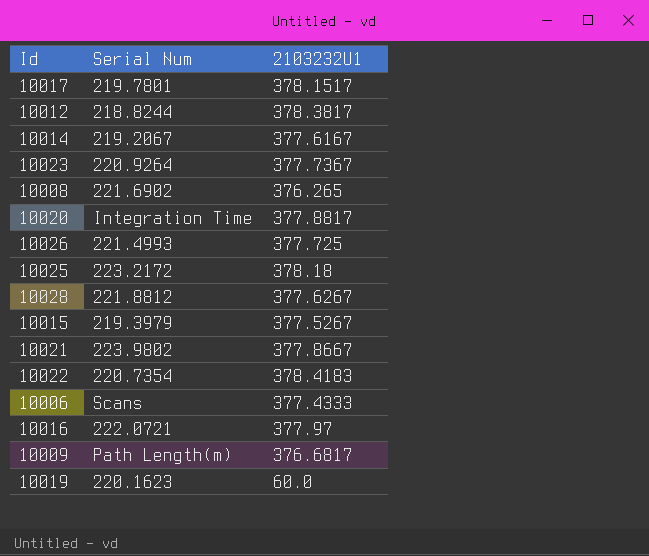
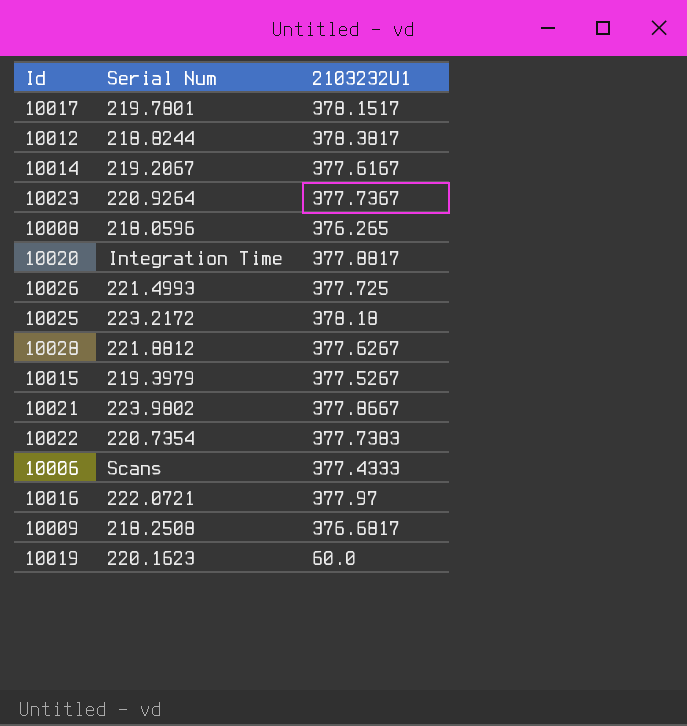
10008 | Serial Num: 221.6902 -> 218.0596
10022 | 2103232U1: 378.4183 -> 377.7383
10009 | Serial Num: Path Length(m) -> 218.2508

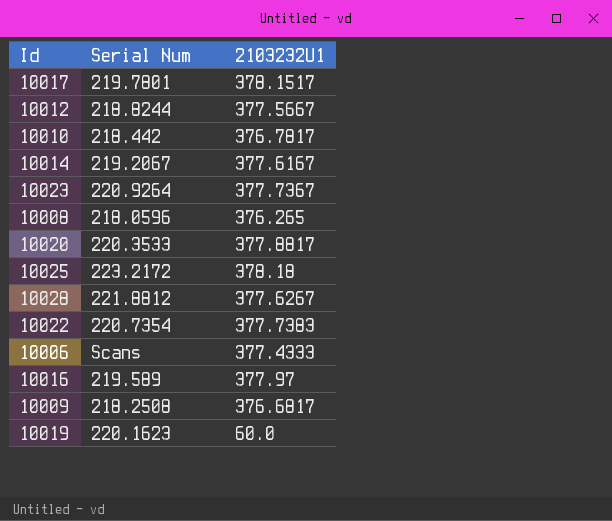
row 10026: 221.4993 | 377.725 -> none
row 10015: 219.3979 | 377.5267 -> none
row 10021: 223.9802 | 377.8667 -> none
10012 | 2103232U1: 378.3817 -> 377.5667
row 10010: none -> 218.442 | 376.7817
10020 | Serial Num: Integration Time -> 220.3533
10016 | Serial Num: 222.0721 -> 219.589

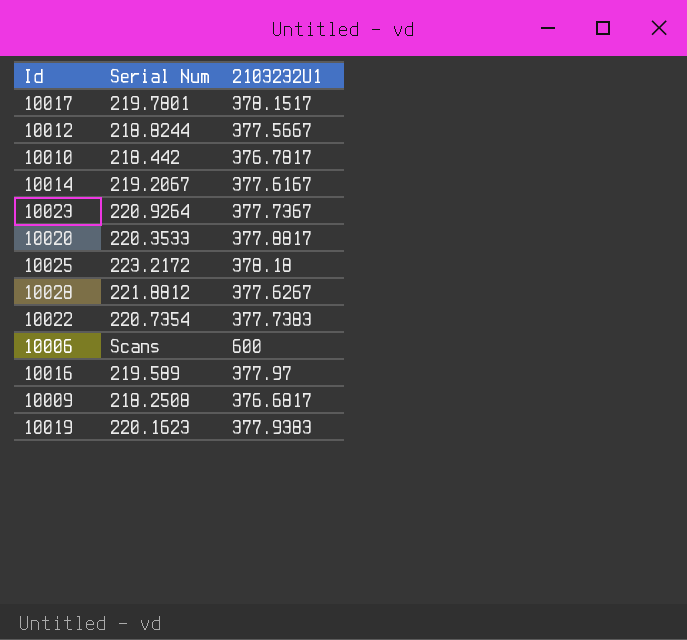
row 10008: 218.0596 | 376.265 -> none
10006 | 2103232U1: 377.4333 -> 600
10019 | 2103232U1: 60.0 -> 377.9383

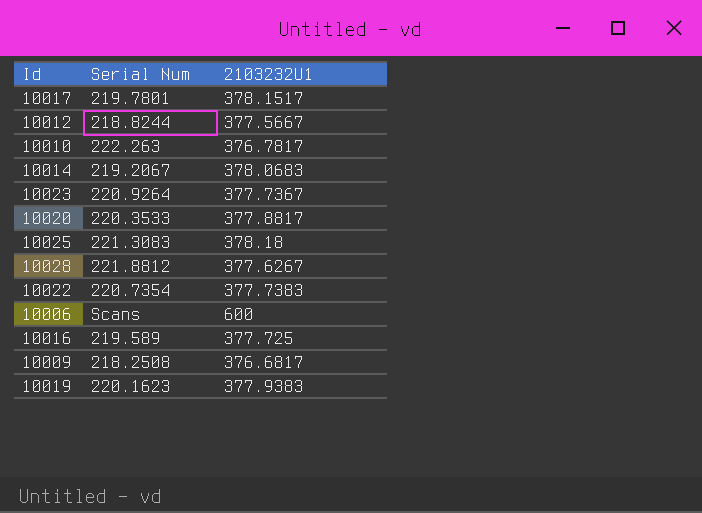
10010 | Serial Num: 218.442 -> 222.263
10014 | 2103232U1: 377.6167 -> 378.0683
10025 | Serial Num: 223.2172 -> 221.3083
10016 | 2103232U1: 377.97 -> 377.725

